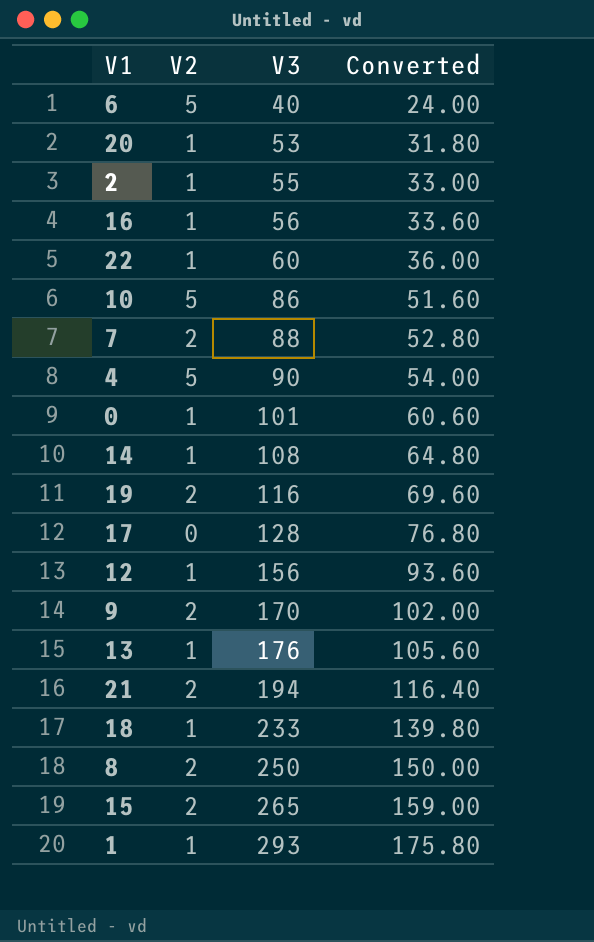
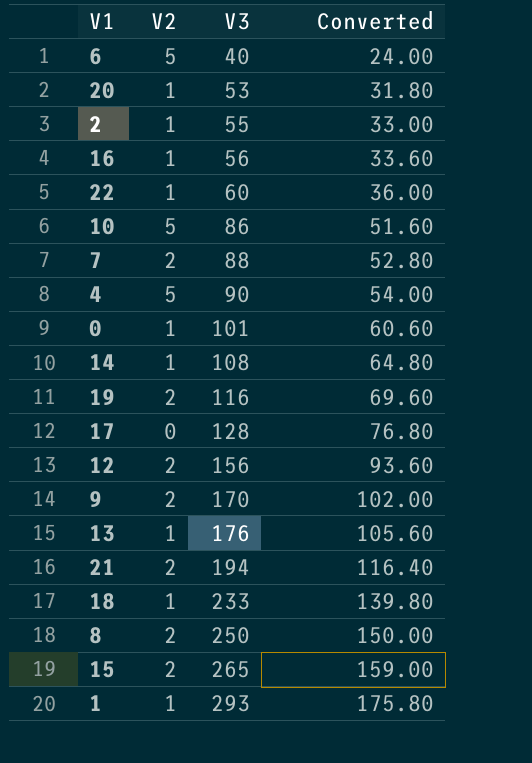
12 | V2: 1 -> 2

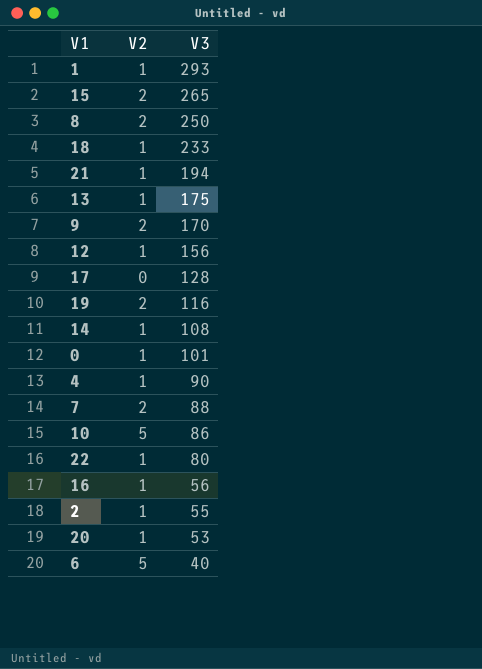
row order: V3 ascending -> V3 descending
column Converted | formula: [V3] * 0.6 -> none
21 | V2: 2 -> 1
13 | V3: 176 -> 175
12 | V2: 2 -> 1
4 | V2: 5 -> 1
22 | V3: 60 -> 80

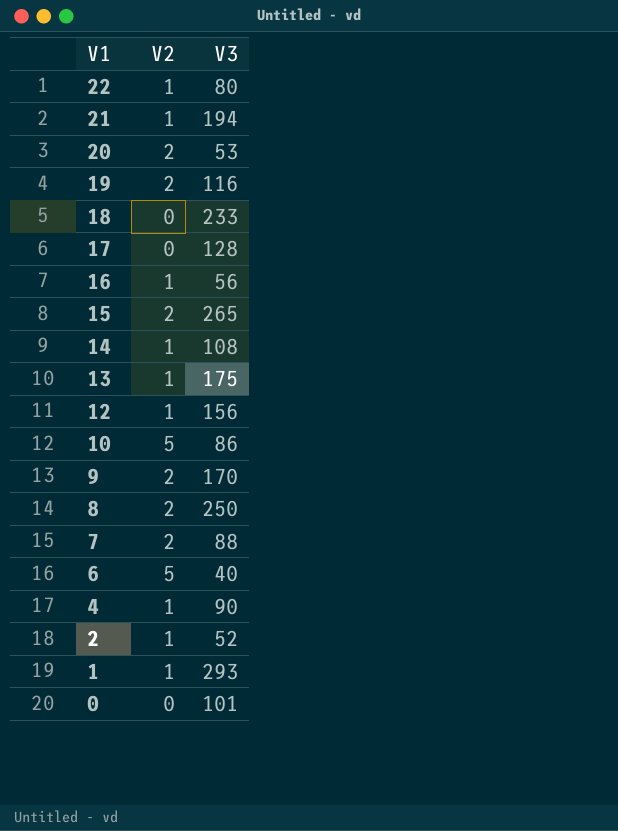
row order: V3 descending -> V1 descending
20 | V2: 1 -> 2
18 | V2: 1 -> 0
2 | V3: 55 -> 52
0 | V2: 1 -> 0

